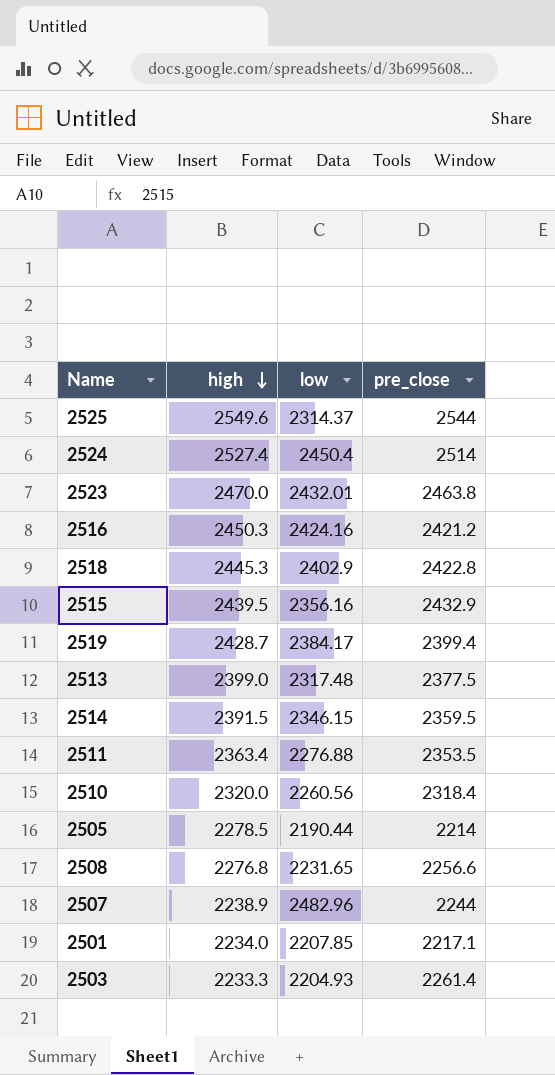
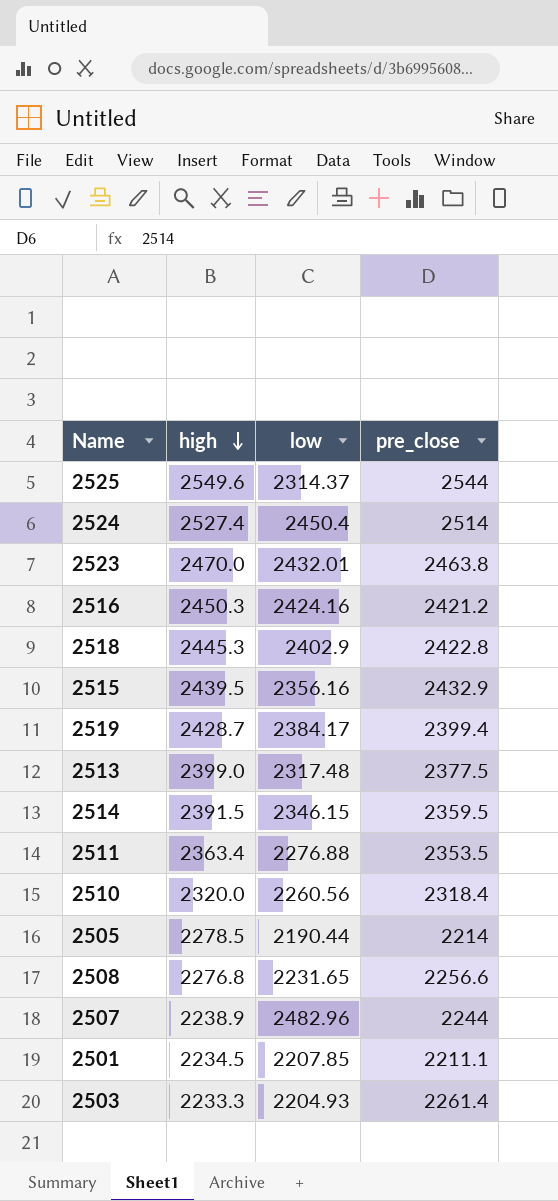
2501 | high: 2234.0 -> 2234.5
2501 | pre_close: 2217.1 -> 2211.1

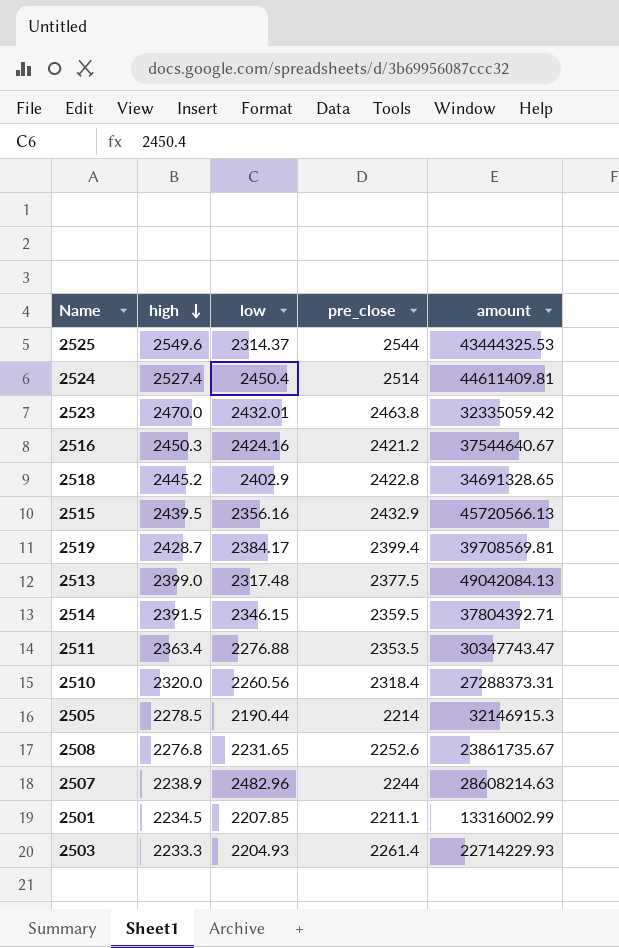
column amount | position: none -> 5
2518 | high: 2445.3 -> 2445.2
2508 | pre_close: 2256.6 -> 2252.6

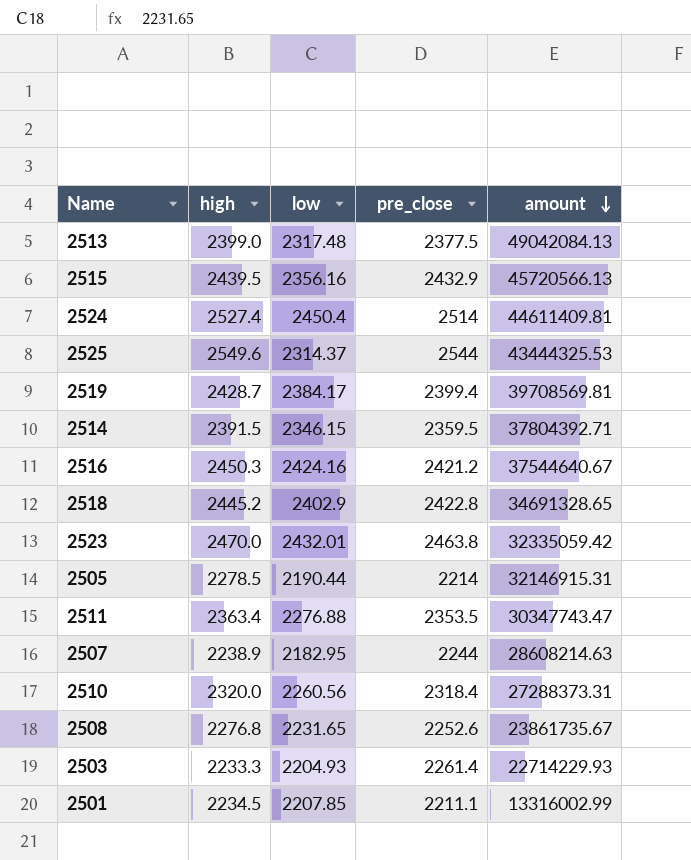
row order: high descending -> amount descending
2505 | amount: 32146915.3 -> 32146915.31
2507 | low: 2482.96 -> 2182.95

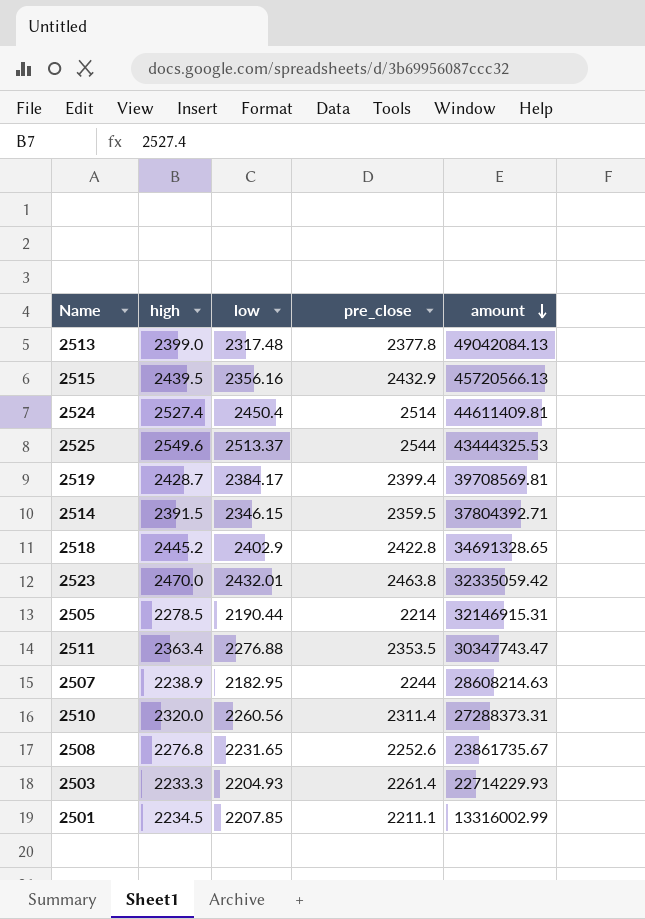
row 2516: 2450.3 | 2424.16 | 2421.2 | 37544640.67 -> none
2513 | pre_close: 2377.5 -> 2377.8
2525 | low: 2314.37 -> 2513.37
2510 | pre_close: 2318.4 -> 2311.4

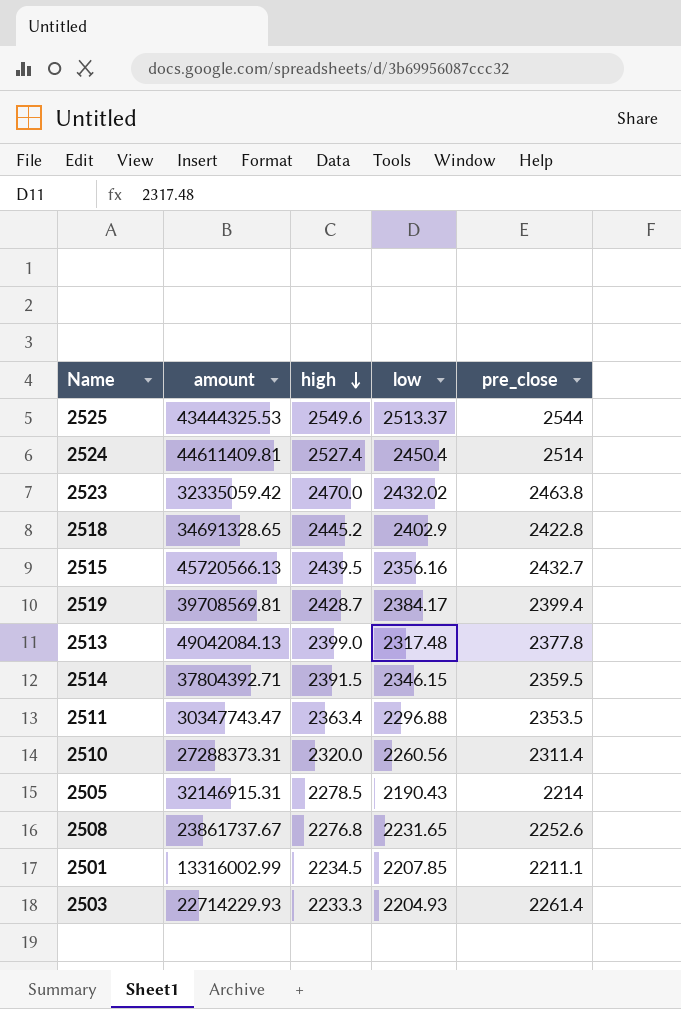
row order: amount descending -> high descending
column amount | position: 5 -> 2
row 2507: 2238.9 | 2182.95 | 2244 | 28608214.63 -> none
2523 | low: 2432.01 -> 2432.02
2515 | pre_close: 2432.9 -> 2432.7
2511 | low: 2276.88 -> 2296.88
2505 | low: 2190.44 -> 2190.43
2508 | amount: 23861735.67 -> 23861737.67

